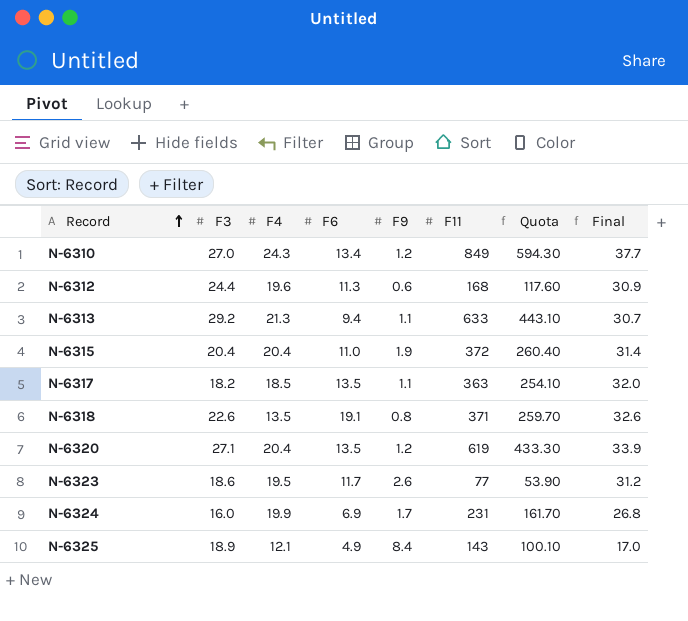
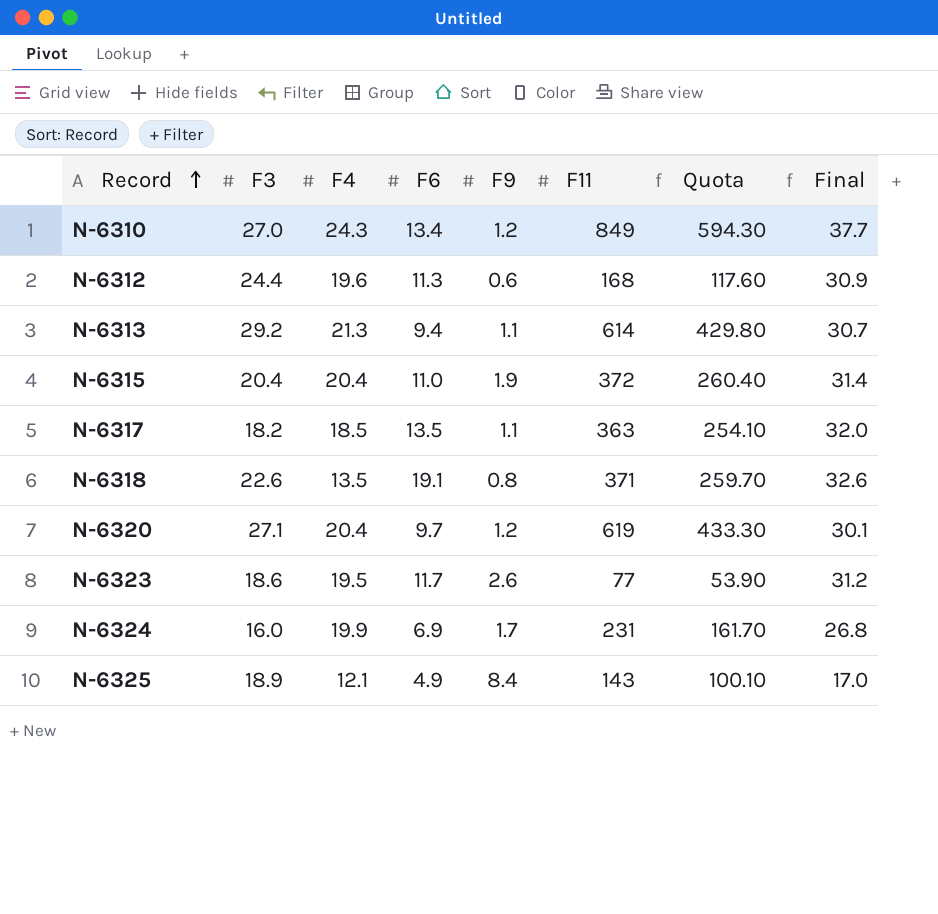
N-6313 | F11: 633 -> 614
N-6313 | Quota: 443.10 -> 429.80
N-6320 | F6: 13.5 -> 9.7
N-6320 | Final: 33.9 -> 30.1

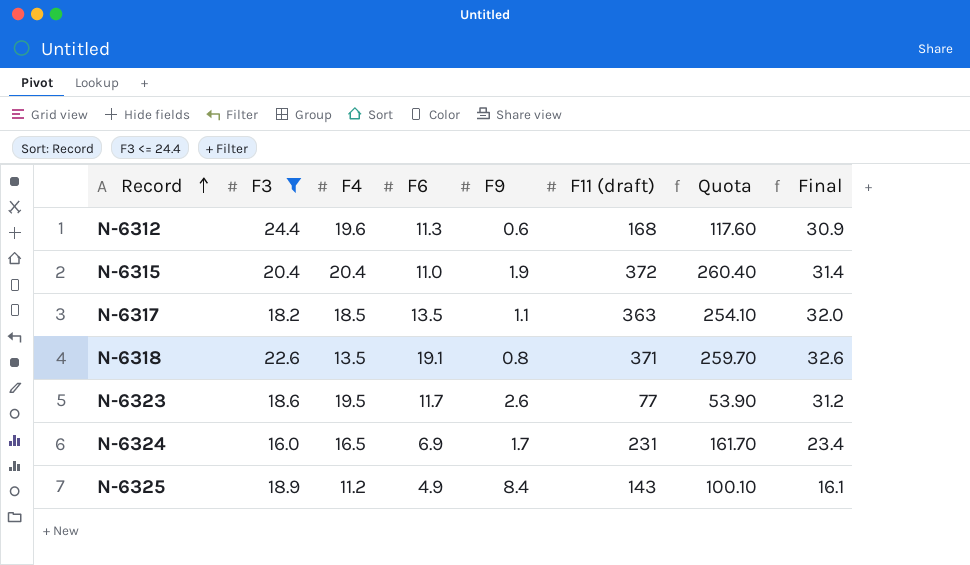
filter: none -> F3 <= 24.4
column name: F11 -> F11 (draft)
N-6324 | F4: 19.9 -> 16.5
N-6324 | Final: 26.8 -> 23.4
N-6325 | F4: 12.1 -> 11.2
N-6325 | Final: 17.0 -> 16.1

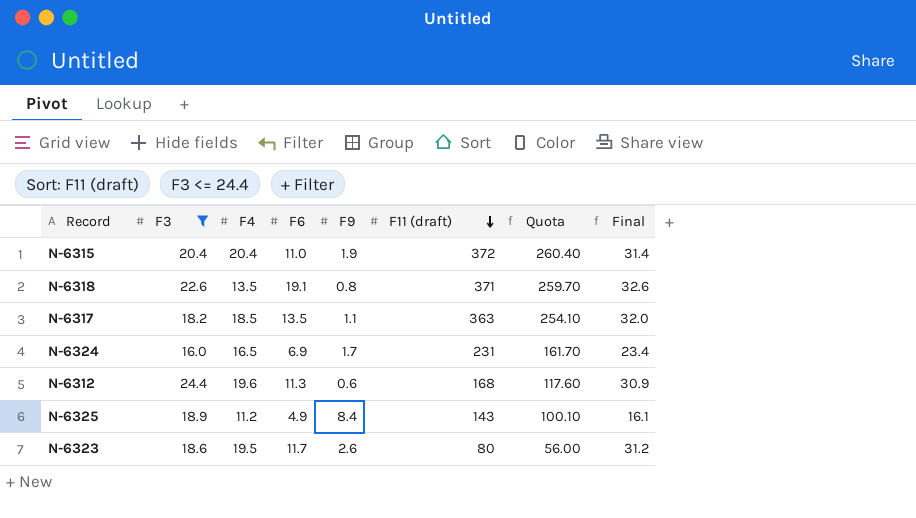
row order: Record ascending -> F11 (draft) descending
N-6323 | F11 (draft): 77 -> 80
N-6323 | Quota: 53.90 -> 56.00

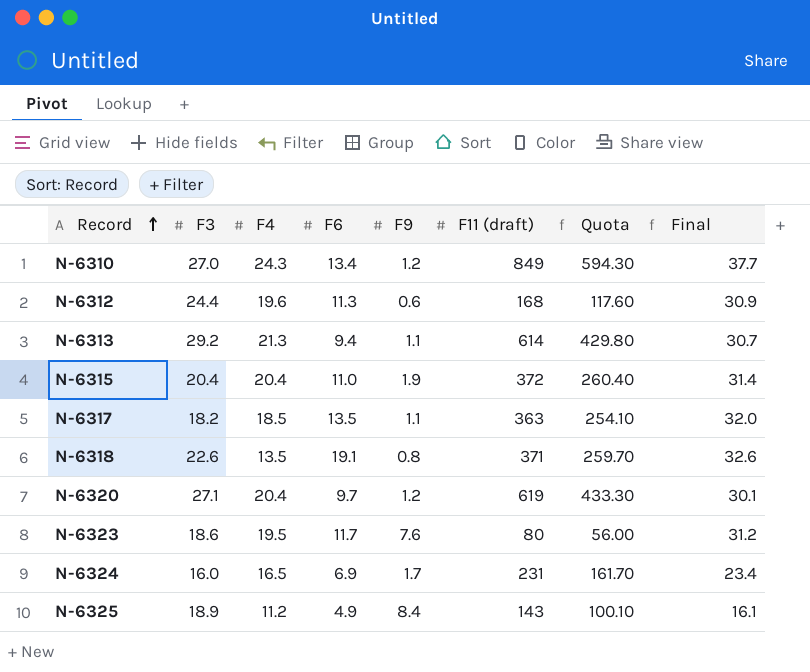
filter: F3 <= 24.4 -> none
row order: F11 (draft) descending -> Record ascending
N-6323 | F9: 2.6 -> 7.6

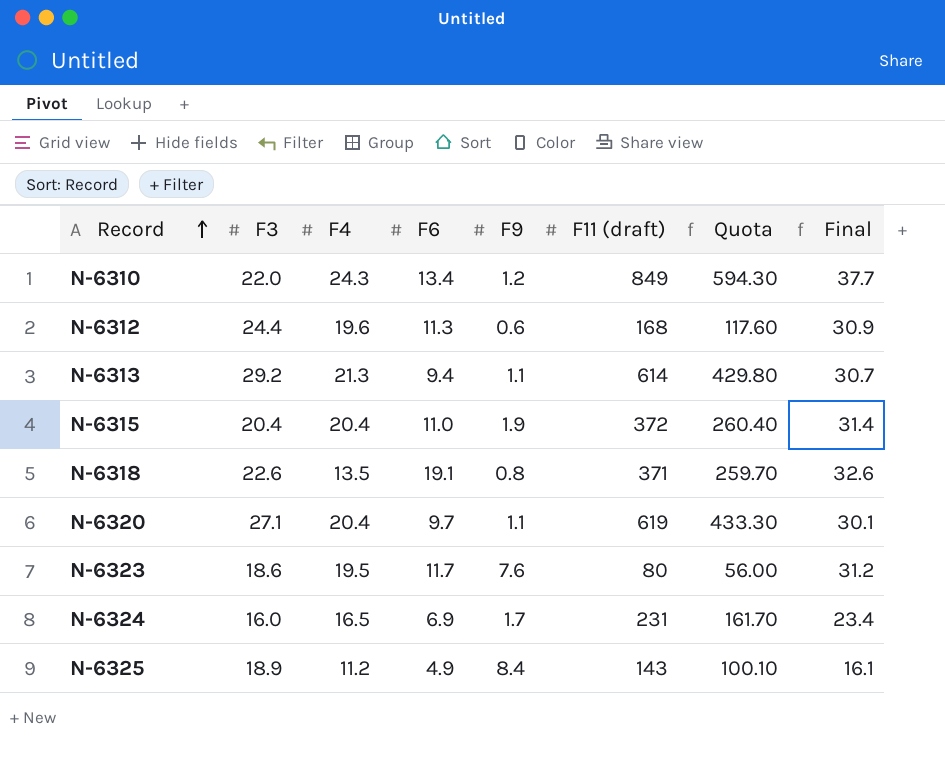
row N-6317: 18.2 | 18.5 | 13.5 | 1.1 | 363 | 254.10 | 32.0 -> none
N-6310 | F3: 27.0 -> 22.0
N-6320 | F9: 1.2 -> 1.1

